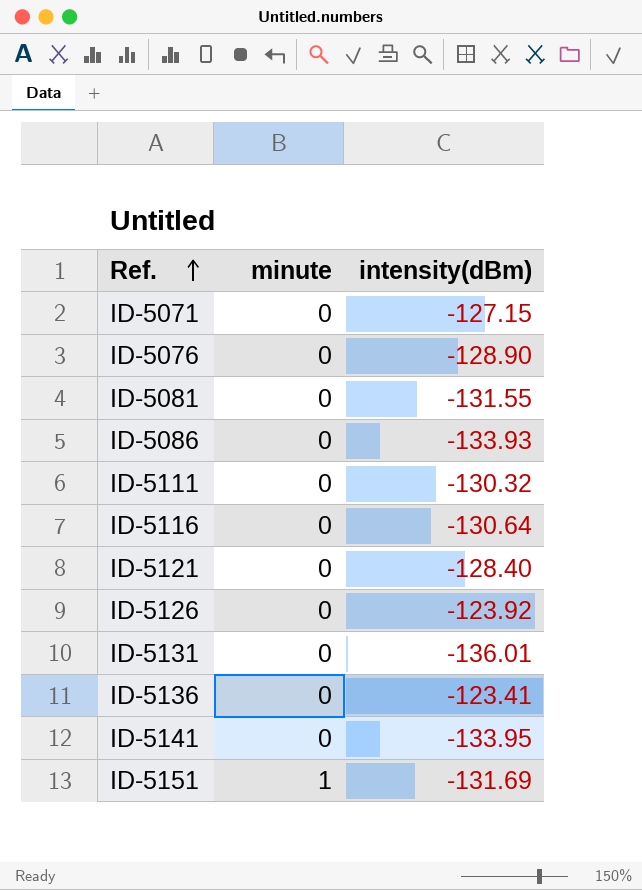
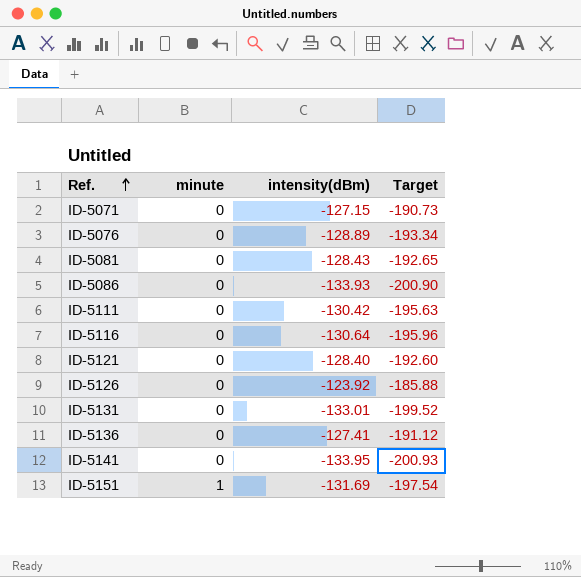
column Target | formula: none -> [intensity(dBm)] * 1.5
ID-5076 | intensity(dBm): -128.90 -> -128.89
ID-5081 | intensity(dBm): -131.55 -> -128.43
ID-5111 | intensity(dBm): -130.32 -> -130.42
ID-5131 | intensity(dBm): -136.01 -> -133.01
ID-5136 | intensity(dBm): -123.41 -> -127.41

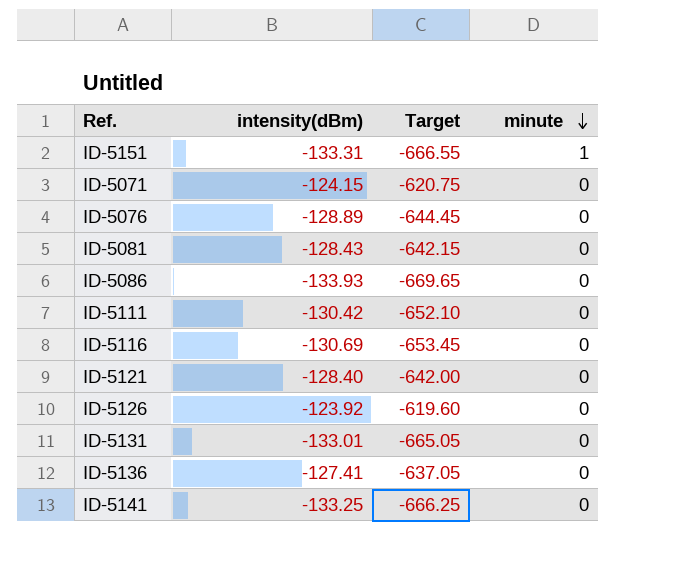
row order: Ref. ascending -> minute descending
column Target | formula: [intensity(dBm)] * 1.5 -> [intensity(dBm)] * 5
column minute | position: 2 -> 4
ID-5151 | intensity(dBm): -131.69 -> -133.31
ID-5071 | intensity(dBm): -127.15 -> -124.15
ID-5116 | intensity(dBm): -130.64 -> -130.69
ID-5141 | intensity(dBm): -133.95 -> -133.25

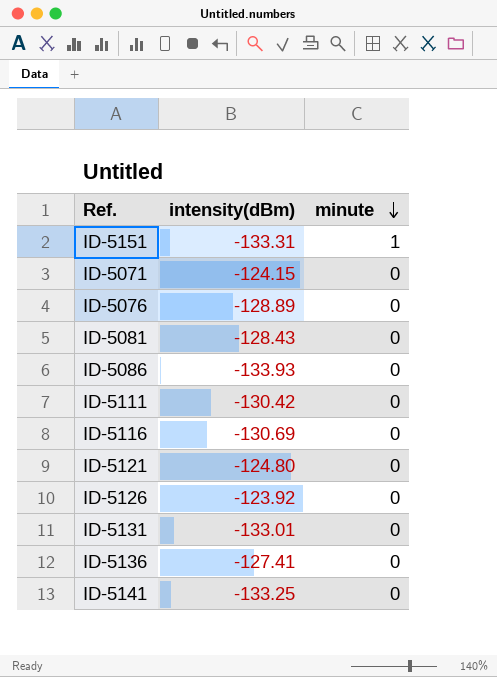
column Target | formula: [intensity(dBm)] * 5 -> none
ID-5121 | intensity(dBm): -128.40 -> -124.80

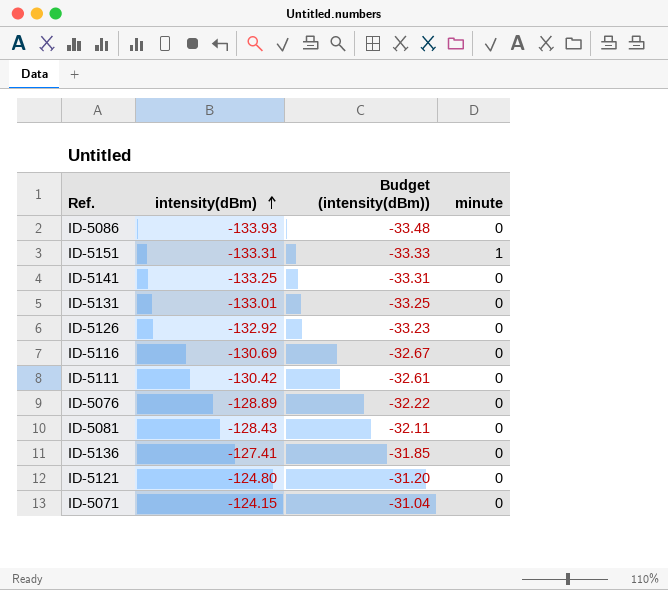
row order: minute descending -> intensity(dBm) ascending
column Budget (intensity(dBm)) | formula: none -> [intensity(dBm)] * 0.25
ID-5126 | intensity(dBm): -123.92 -> -132.92

